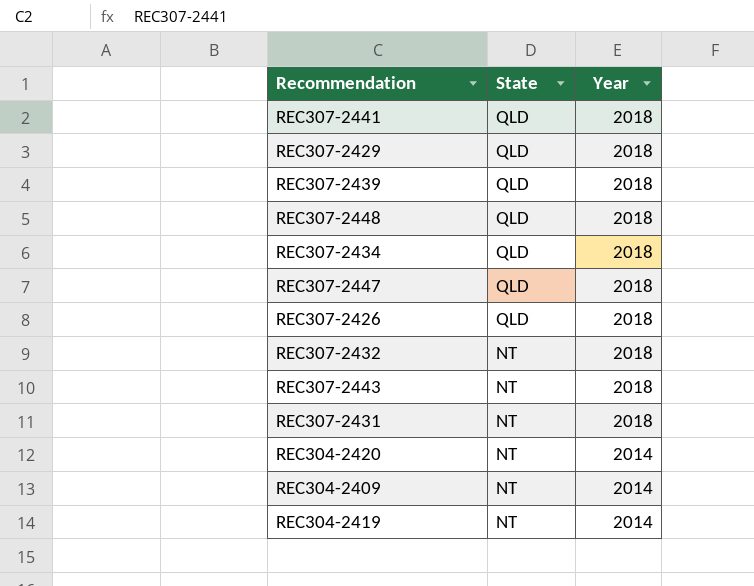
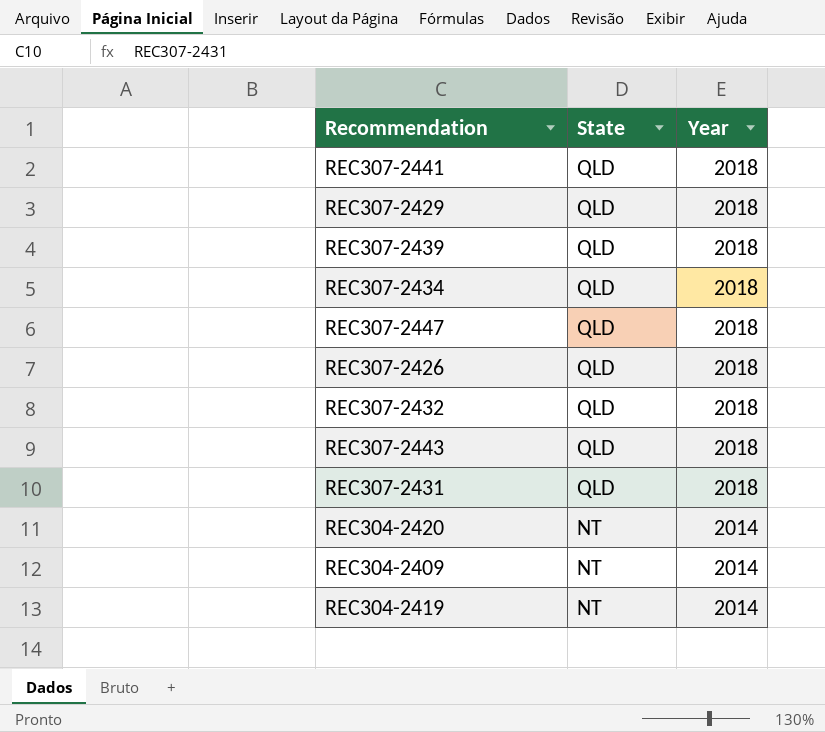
row REC307-2448: QLD | 2018 -> none
REC307-2432 | State: NT -> QLD
REC307-2443 | State: NT -> QLD
REC307-2431 | State: NT -> QLD

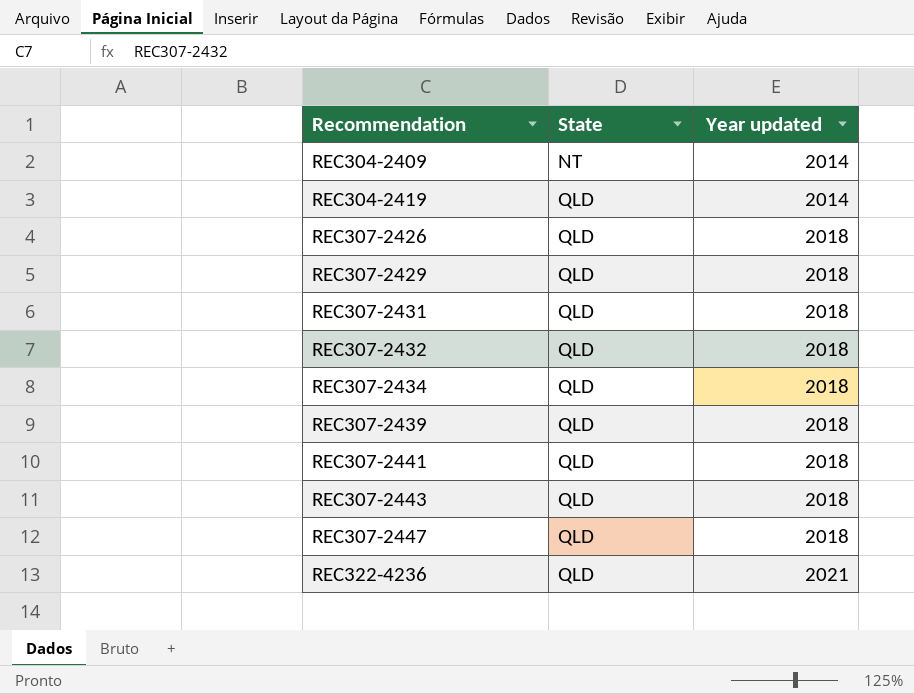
row order: State descending -> Recommendation ascending
column name: Year -> Year updated
row REC304-2420: NT | 2014 -> none
REC304-2419 | State: NT -> QLD
row REC322-4236: none -> QLD | 2021

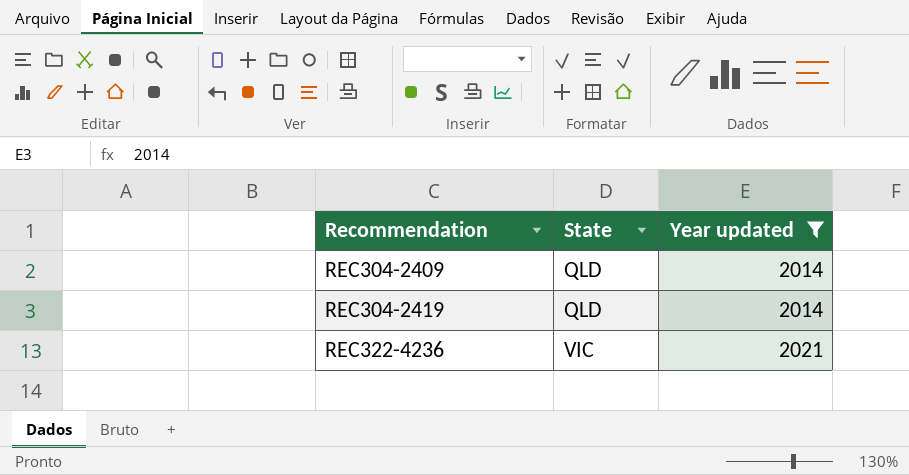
filter: none -> Year updated != 2018
REC304-2409 | State: NT -> QLD
REC322-4236 | State: QLD -> VIC

